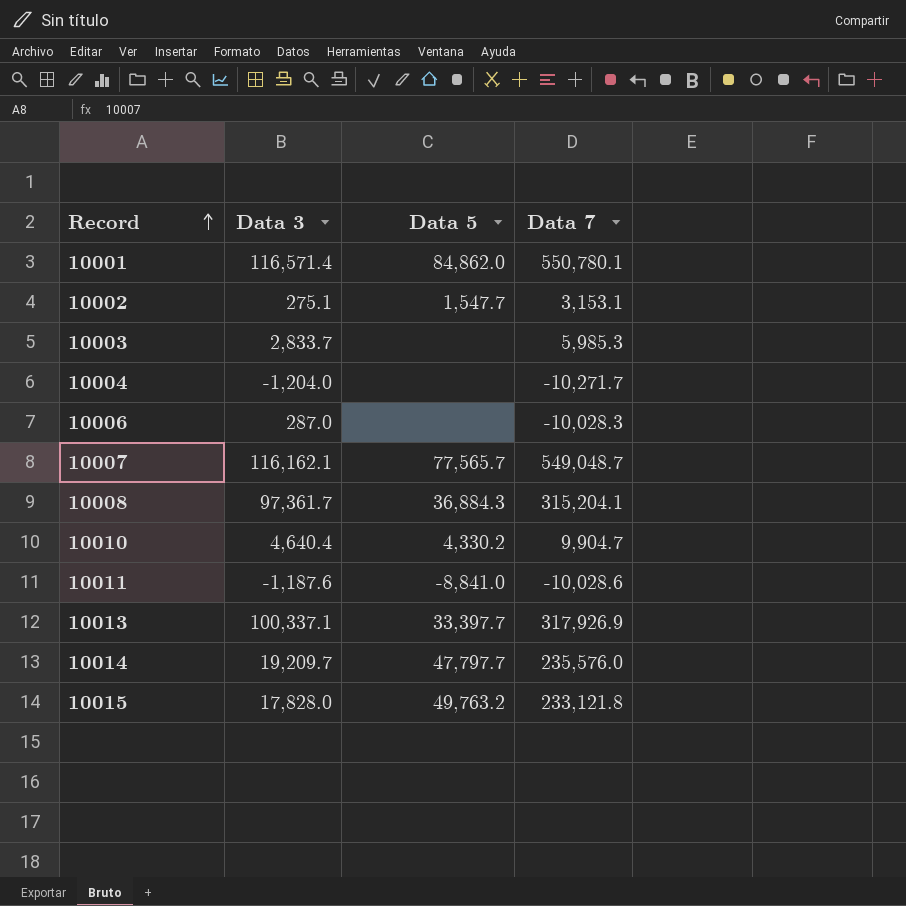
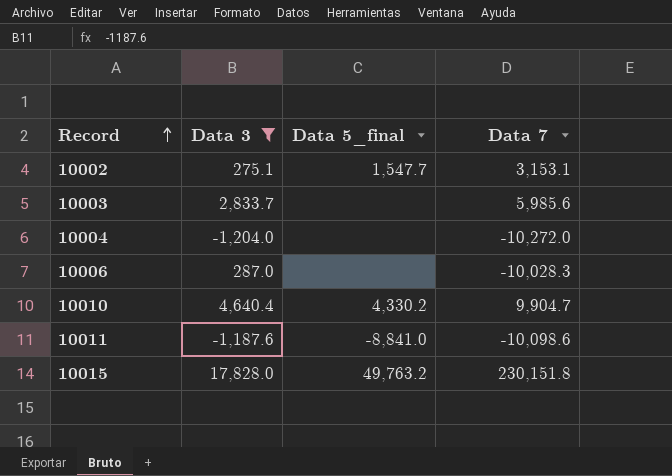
filter: none -> Data 3 <= 17,828.0
column name: Data 5 -> Data 5_final
10003 | Data 7: 5,985.3 -> 5,985.6
10004 | Data 7: -10,271.7 -> -10,272.0
10011 | Data 7: -10,028.6 -> -10,098.6
10015 | Data 7: 233,121.8 -> 230,151.8

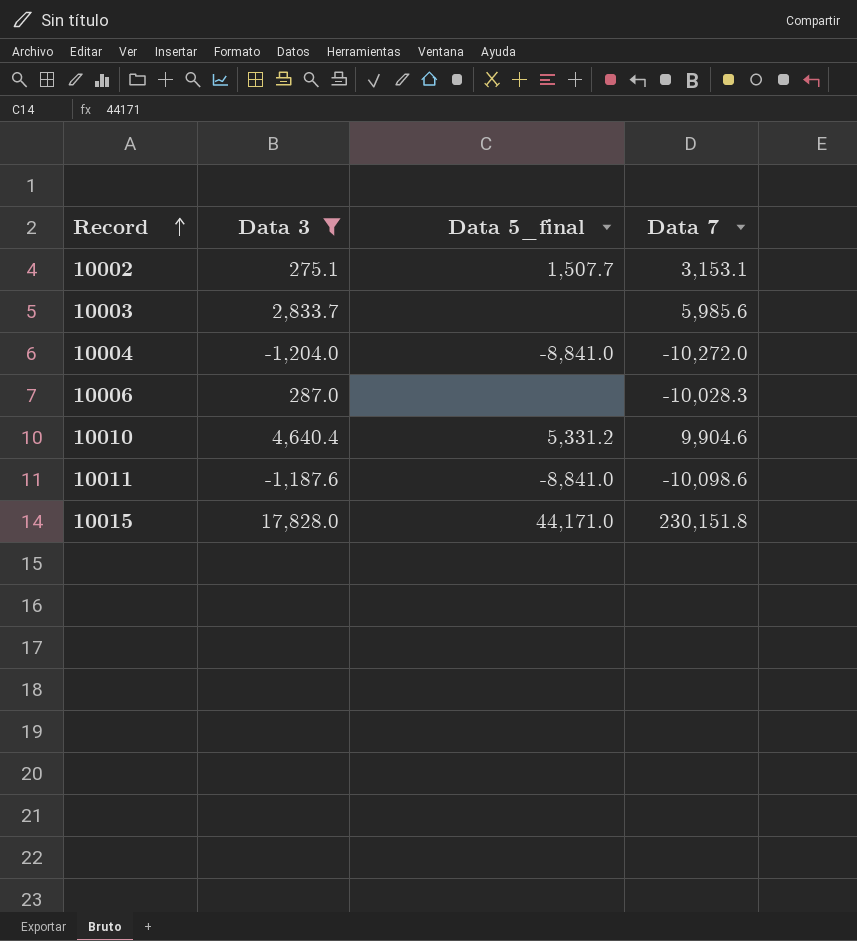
10002 | Data 5_final: 1,547.7 -> 1,507.7
10004 | Data 5_final: none -> -8,841.0
10010 | Data 5_final: 4,330.2 -> 5,331.2
10010 | Data 7: 9,904.7 -> 9,904.6
10015 | Data 5_final: 49,763.2 -> 44,171.0

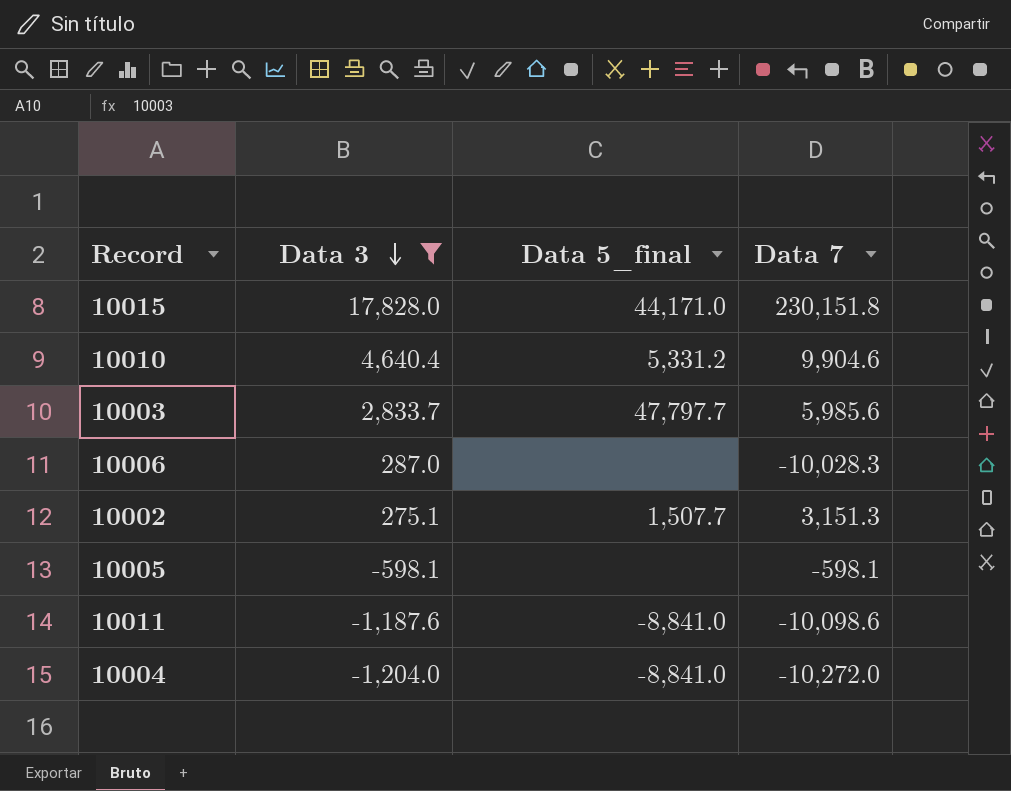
row order: Record ascending -> Data 3 descending
10003 | Data 5_final: none -> 47,797.7
10002 | Data 7: 3,153.1 -> 3,151.3
row 10005: none -> -598.1 | none | -598.1

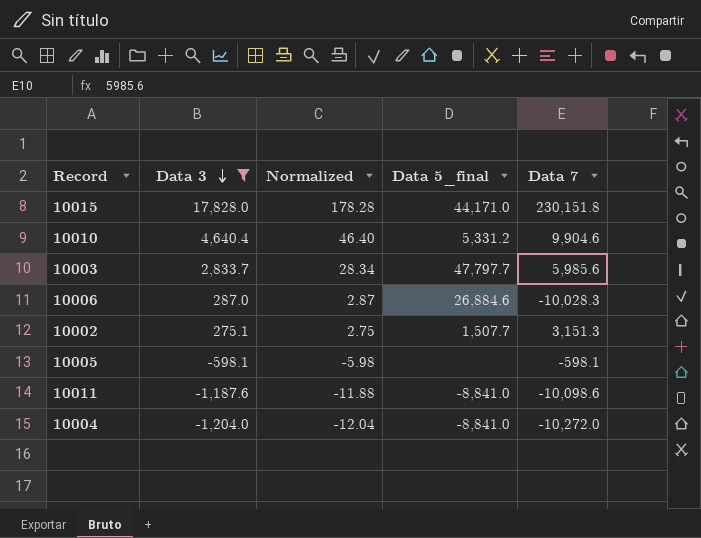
column Normalized | formula: none -> [Data 3] * 0.01
10006 | Data 5_final: none -> 26,884.6

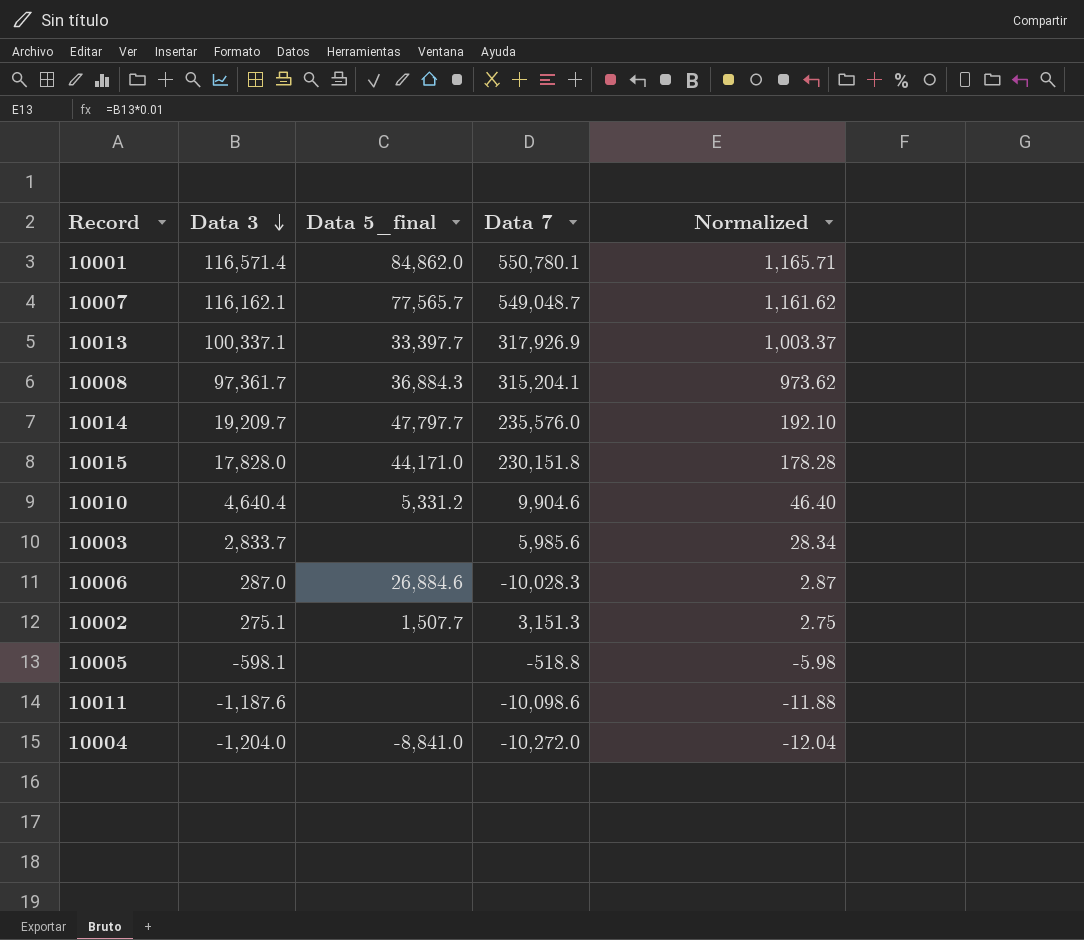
filter: Data 3 <= 17,828.0 -> none
column Normalized | position: 3 -> 5
10003 | Data 5_final: 47,797.7 -> none
10005 | Data 7: -598.1 -> -518.8
10011 | Data 5_final: -8,841.0 -> none

